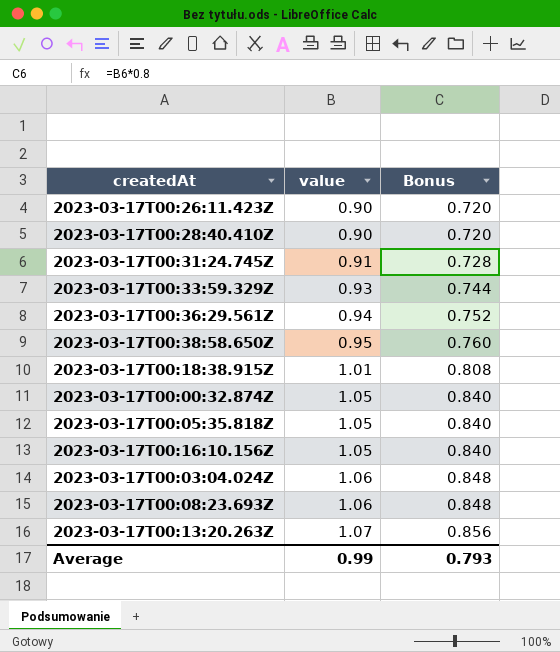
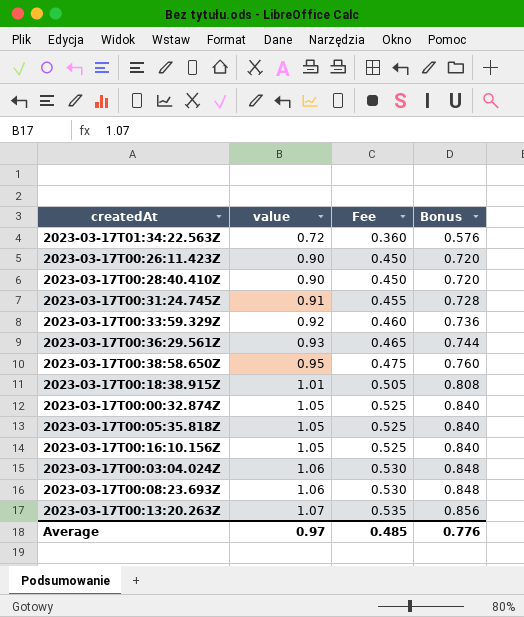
column Fee | formula: none -> [value] * 0.5
row 2023-03-17T01:34:22.563Z: none -> 0.72 | 0.360 | 0.576
2023-03-17T00:33:59.329Z | value: 0.93 -> 0.92
2023-03-17T00:33:59.329Z | Bonus: 0.744 -> 0.736
2023-03-17T00:36:29.561Z | value: 0.94 -> 0.93
2023-03-17T00:36:29.561Z | Bonus: 0.752 -> 0.744
Average | value: 0.99 -> 0.97
Average | Bonus: 0.793 -> 0.776

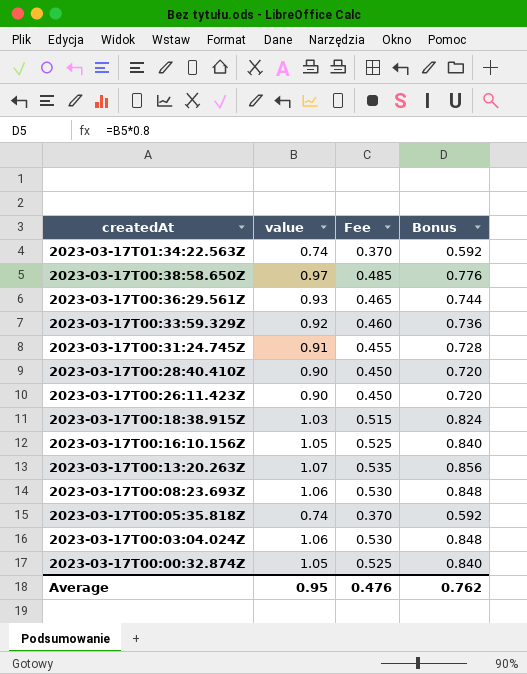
row order: value ascending -> createdAt descending
2023-03-17T01:34:22.563Z | value: 0.72 -> 0.74
2023-03-17T01:34:22.563Z | Fee: 0.360 -> 0.370
2023-03-17T01:34:22.563Z | Bonus: 0.576 -> 0.592
2023-03-17T00:38:58.650Z | value: 0.95 -> 0.97
2023-03-17T00:38:58.650Z | Fee: 0.475 -> 0.485
2023-03-17T00:38:58.650Z | Bonus: 0.760 -> 0.776
2023-03-17T00:18:38.915Z | value: 1.01 -> 1.03
2023-03-17T00:18:38.915Z | Fee: 0.505 -> 0.515
2023-03-17T00:18:38.915Z | Bonus: 0.808 -> 0.824
2023-03-17T00:05:35.818Z | value: 1.05 -> 0.74
2023-03-17T00:05:35.818Z | Fee: 0.525 -> 0.370
2023-03-17T00:05:35.818Z | Bonus: 0.840 -> 0.592
Average | value: 0.97 -> 0.95
Average | Fee: 0.485 -> 0.476
Average | Bonus: 0.776 -> 0.762

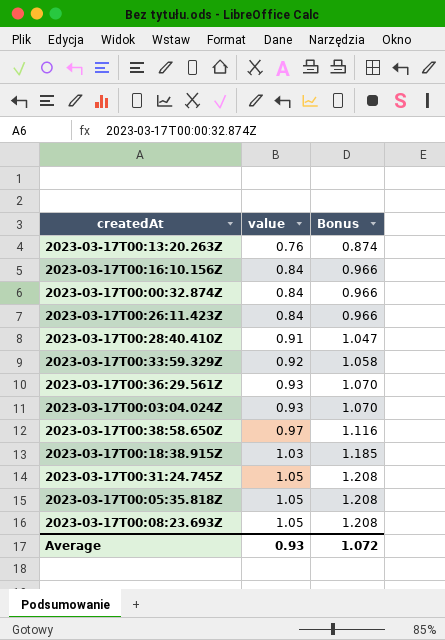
row order: createdAt descending -> value ascending
column Fee | formula: [value] * 0.5 -> none
column Bonus | formula: [value] * 0.8 -> [value] * 1.15
row 2023-03-17T01:34:22.563Z: 0.74 | 0.370 | 0.592 -> none
2023-03-17T00:13:20.263Z | value: 1.07 -> 0.76
2023-03-17T00:16:10.156Z | value: 1.05 -> 0.84
2023-03-17T00:00:32.874Z | value: 1.05 -> 0.84
2023-03-17T00:26:11.423Z | value: 0.90 -> 0.84
2023-03-17T00:28:40.410Z | value: 0.90 -> 0.91
2023-03-17T00:03:04.024Z | value: 1.06 -> 0.93
2023-03-17T00:31:24.745Z | value: 0.91 -> 1.05
2023-03-17T00:05:35.818Z | value: 0.74 -> 1.05
2023-03-17T00:08:23.693Z | value: 1.06 -> 1.05
Average | value: 0.95 -> 0.93
Average | Bonus: 0.762 -> 1.072

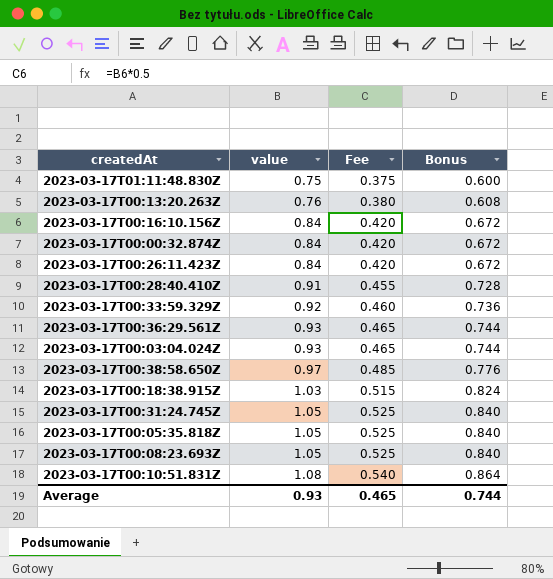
column Fee | formula: none -> [value] * 0.5
column Bonus | formula: [value] * 1.15 -> [value] * 0.8
row 2023-03-17T01:11:48.830Z: none -> 0.75 | 0.375 | 0.600
row 2023-03-17T00:10:51.831Z: none -> 1.08 | 0.540 | 0.864
Average | Bonus: 1.072 -> 0.744

